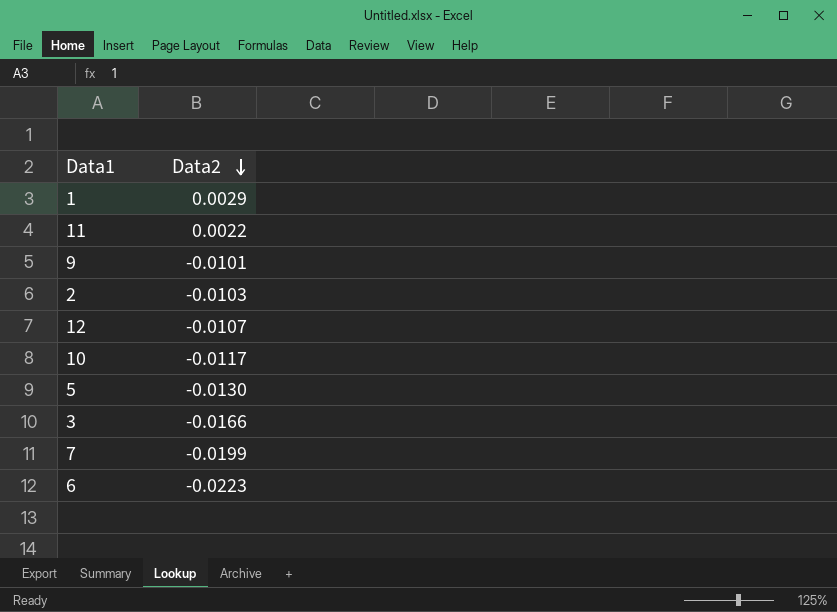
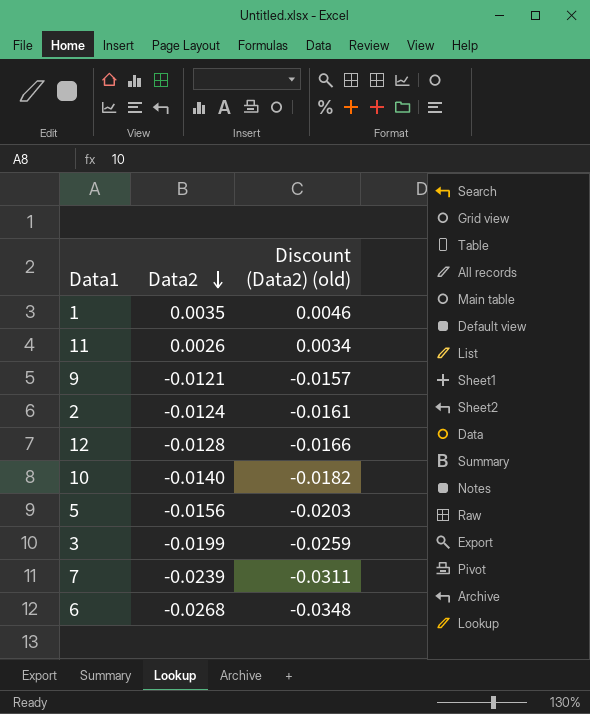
column Discount (Data2) (old) | formula: none -> [Data2] * 1.3
1 | Data2: 0.0029 -> 0.0035
11 | Data2: 0.0022 -> 0.0026
9 | Data2: -0.0101 -> -0.0121
2 | Data2: -0.0103 -> -0.0124
12 | Data2: -0.0107 -> -0.0128
10 | Data2: -0.0117 -> -0.0140
5 | Data2: -0.0130 -> -0.0156
3 | Data2: -0.0166 -> -0.0199
7 | Data2: -0.0199 -> -0.0239
6 | Data2: -0.0223 -> -0.0268

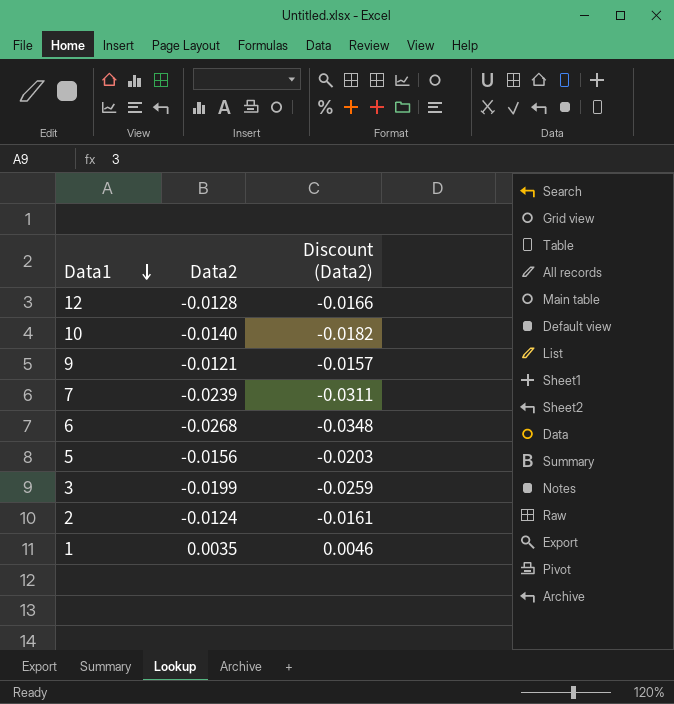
row order: Data2 descending -> Data1 descending
column name: Discount (Data2) (old) -> Discount (Data2)
row 11: 0.0026 | 0.0034 -> none

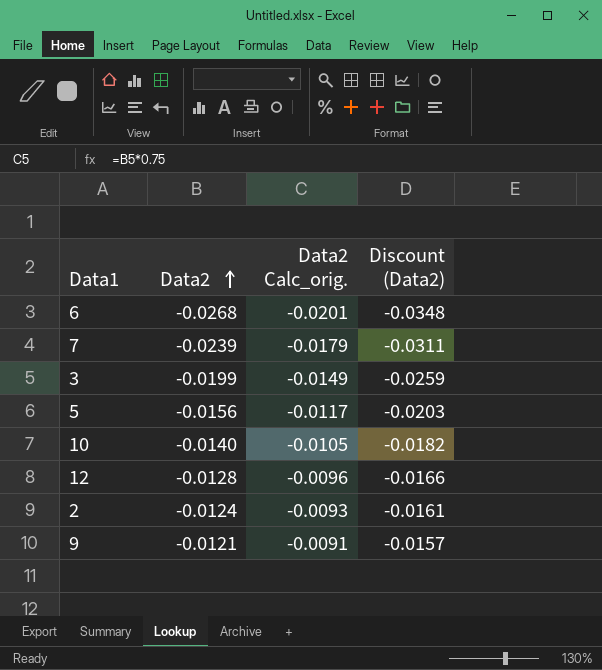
row order: Data1 descending -> Data2 ascending
column Data2 Calc_orig. | formula: none -> [Data2] * 0.75
row 1: 0.0035 | 0.0046 -> none

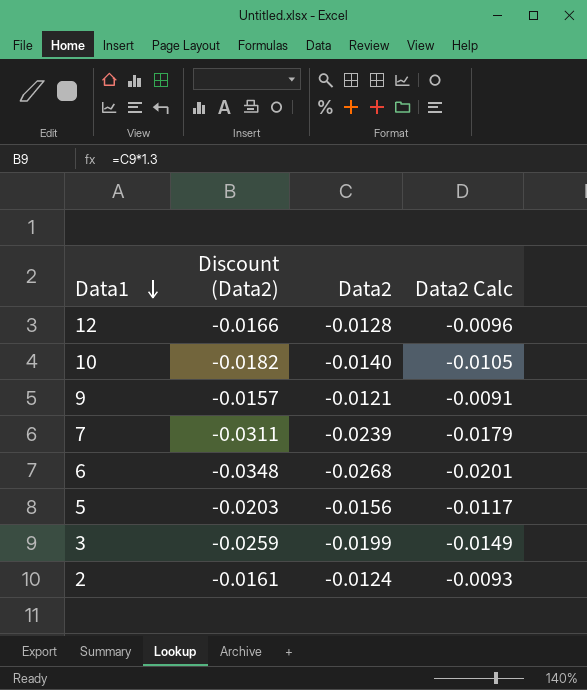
row order: Data2 ascending -> Data1 descending
column Discount (Data2) | position: 4 -> 2
column name: Data2 Calc_orig. -> Data2 Calc

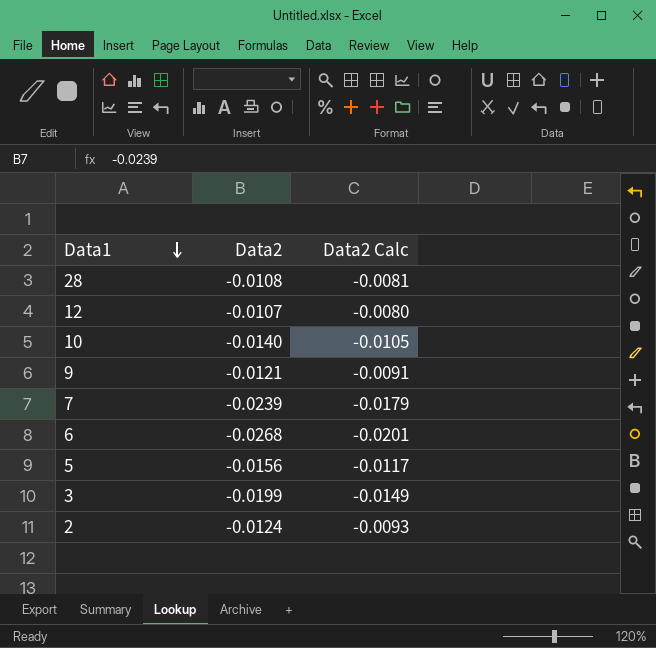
column Discount (Data2) | formula: [Data2] * 1.3 -> none
row 28: none -> -0.0108 | -0.0081
12 | Data2: -0.0128 -> -0.0107
12 | Data2 Calc: -0.0096 -> -0.0080

